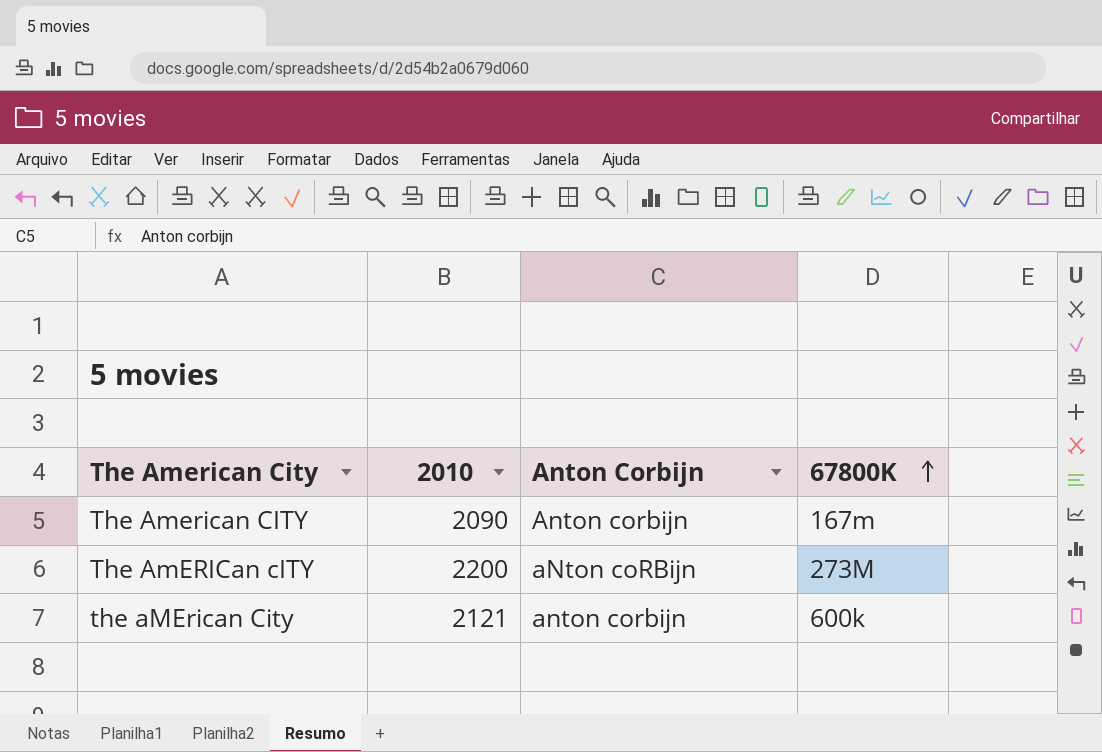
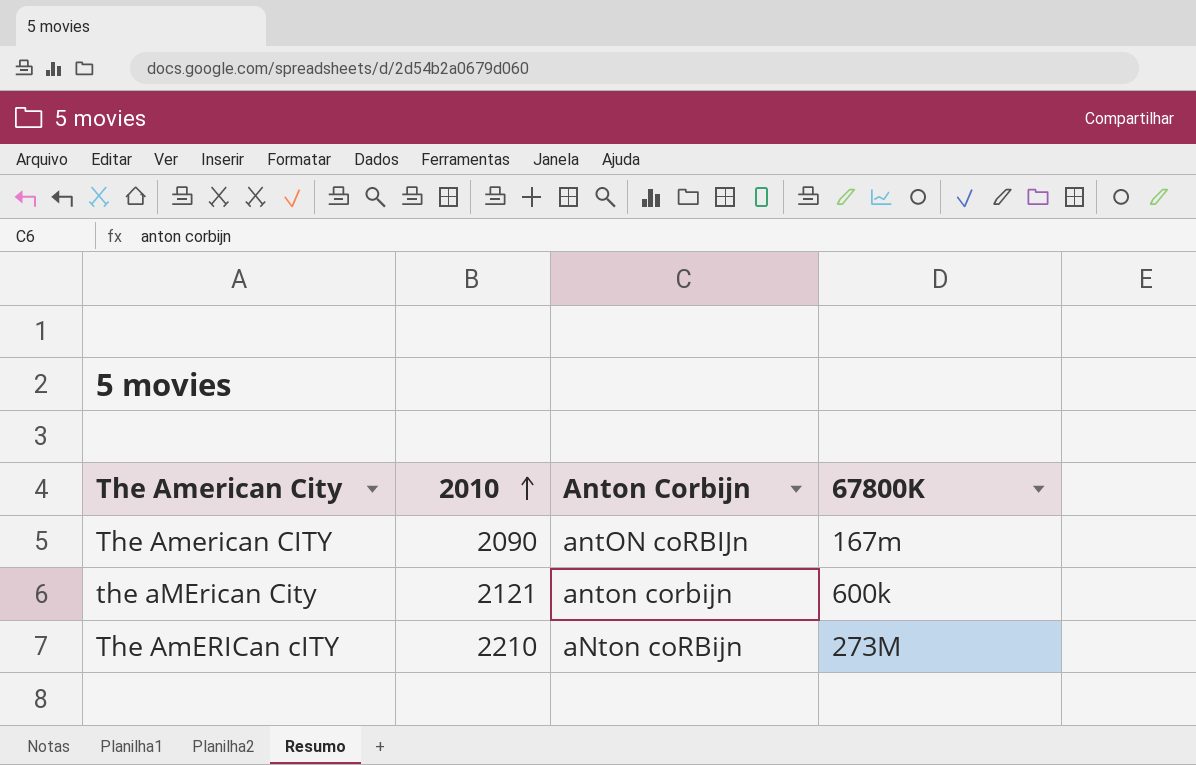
row order: 67800K ascending -> 2010 ascending
The American CITY | Anton Corbijn: Anton corbijn -> antON coRBIJn
The AmERICan cITY | 2010: 2200 -> 2210

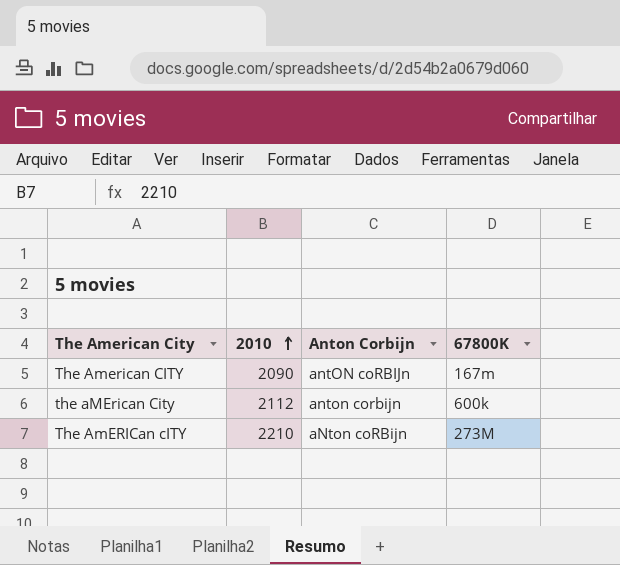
the aMErican City | 2010: 2121 -> 2112

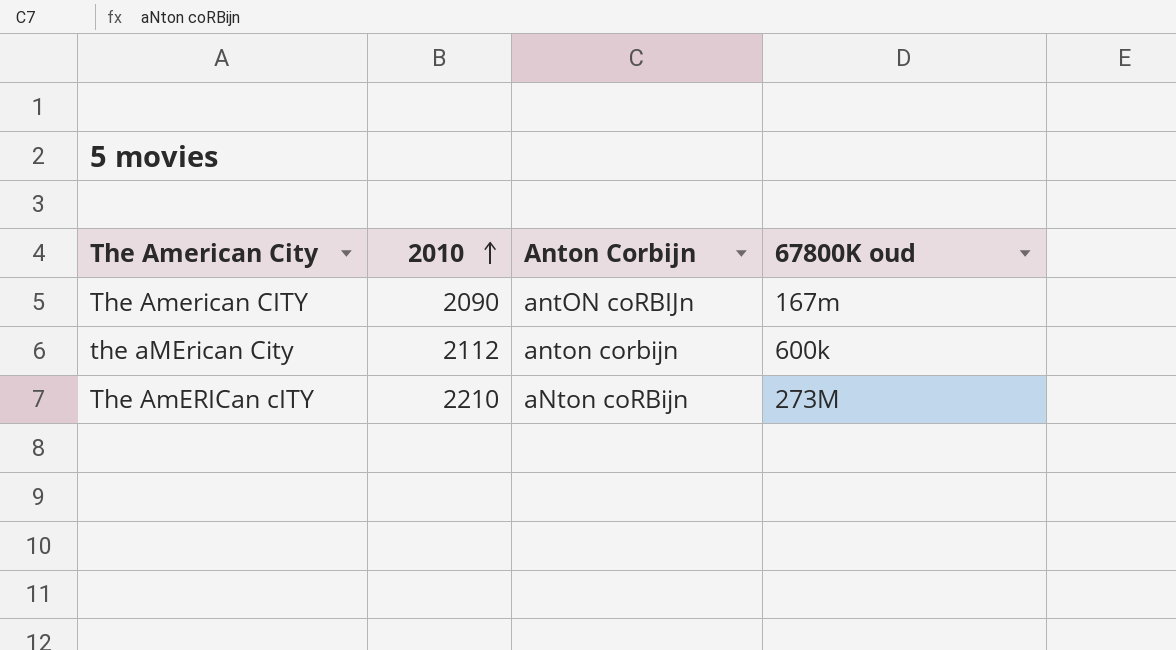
column name: 67800K -> 67800K oud

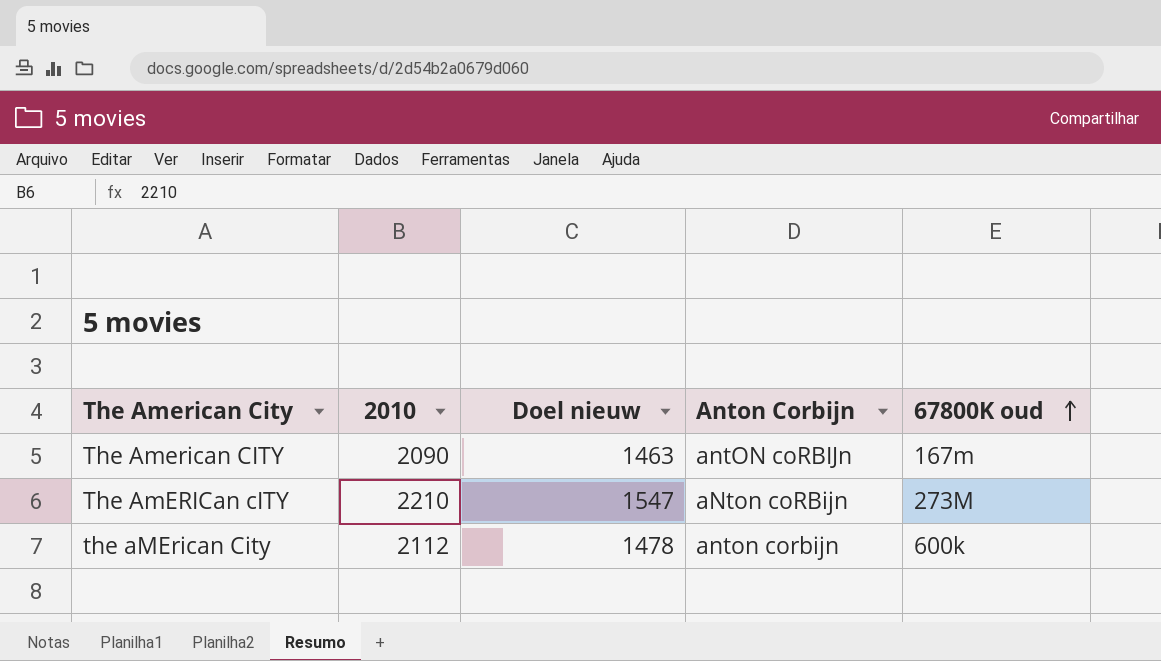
row order: 2010 ascending -> 67800K oud ascending
column Doel nieuw | formula: none -> [2010] * 0,7

